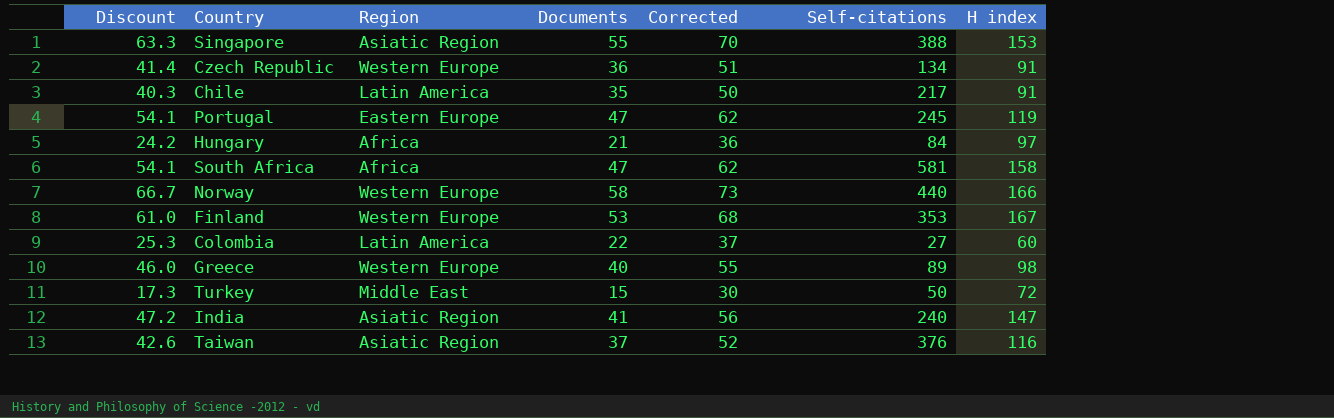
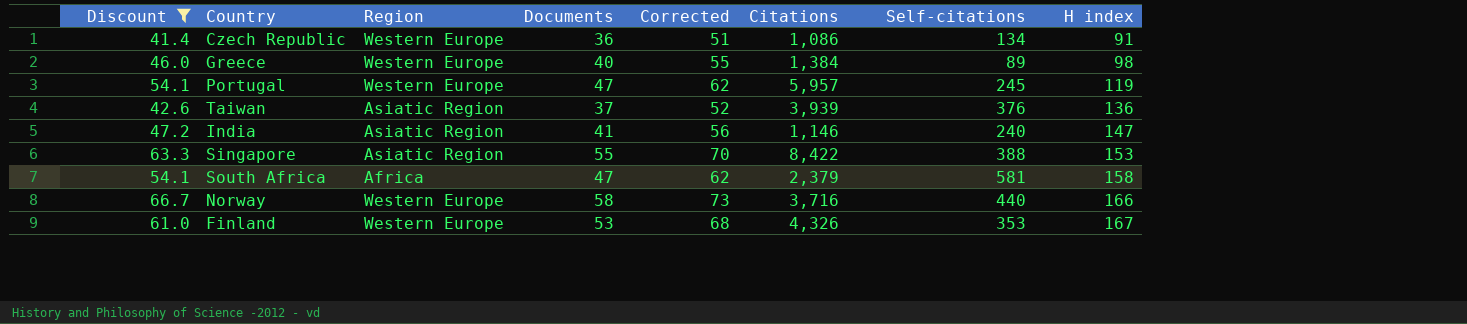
filter: none -> Discount >= 41.4
row order: none -> H index ascending
column Citations | position: none -> 6
Portugal | Region: Eastern Europe -> Western Europe
Taiwan | H index: 116 -> 136

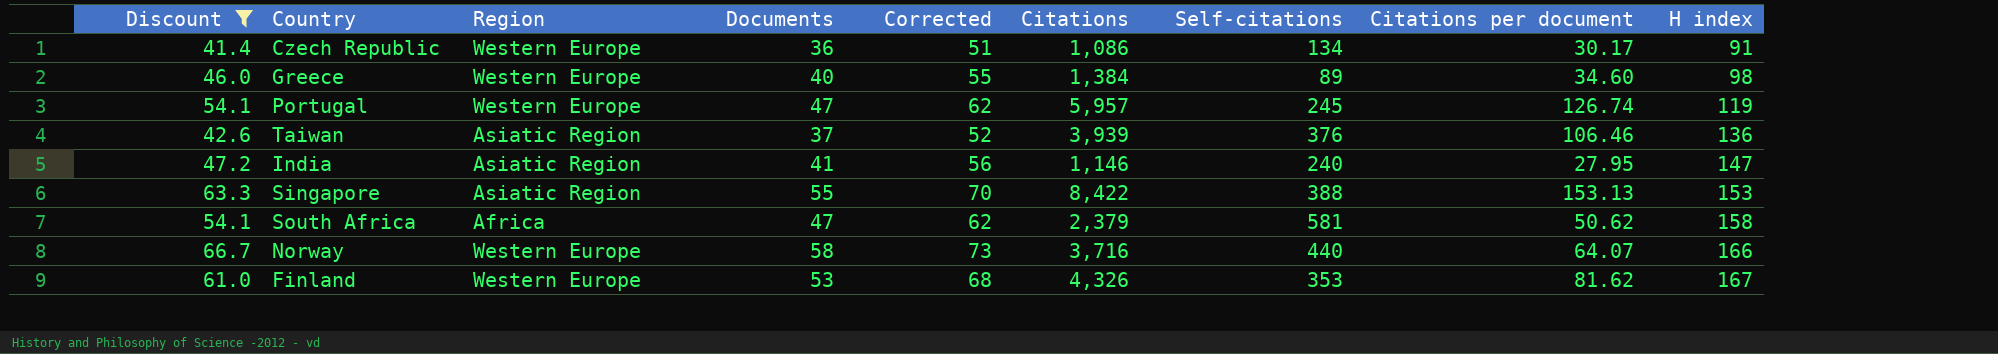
column Citations per document | formula: none -> [Citations] / [Documents]

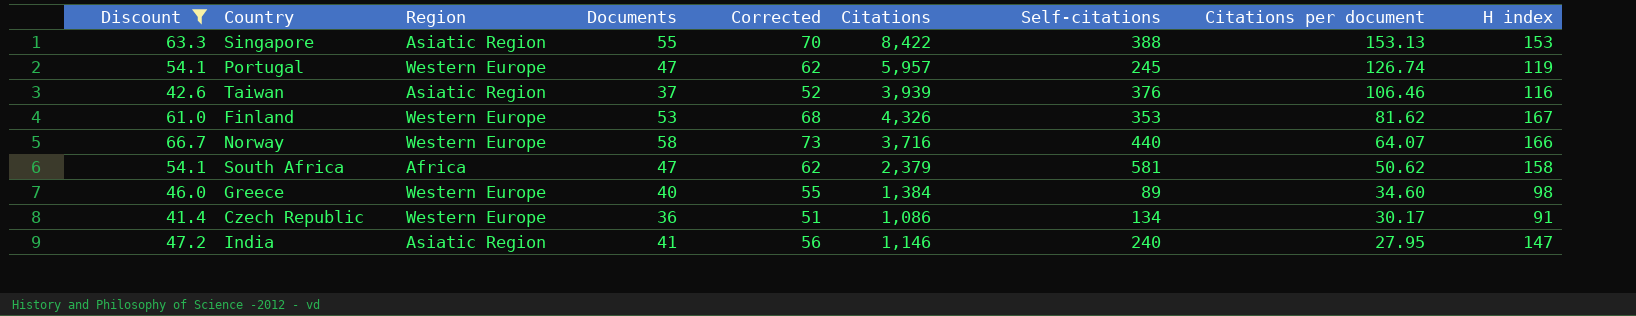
row order: H index ascending -> Citations per document descending
Taiwan | H index: 136 -> 116

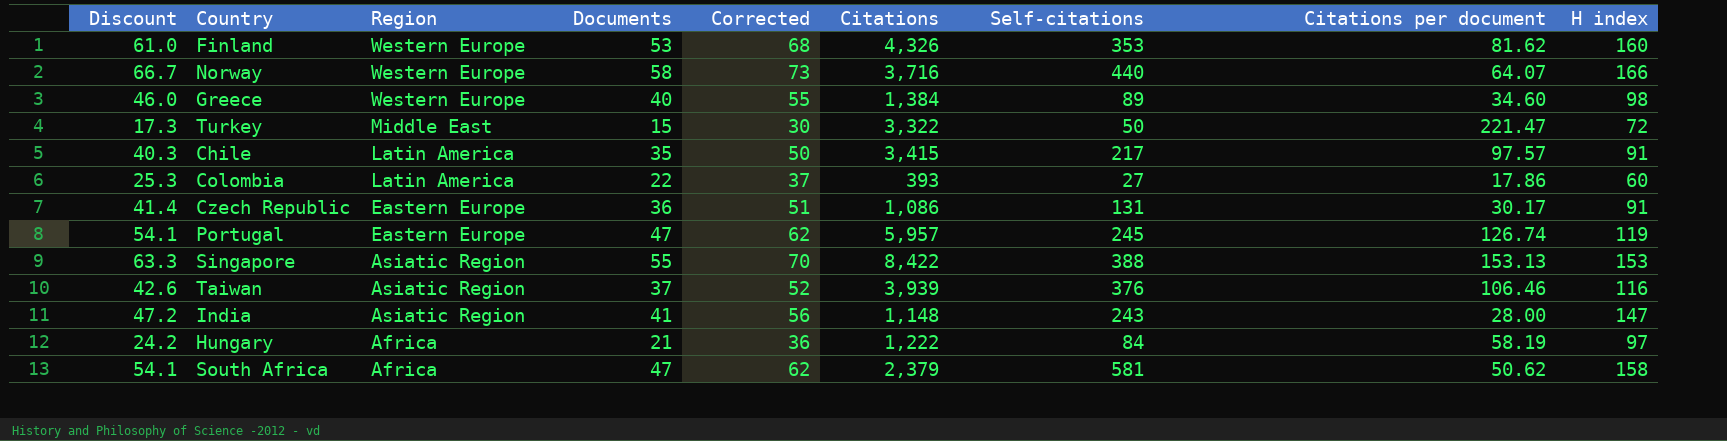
filter: Discount >= 41.4 -> none
row order: Citations per document descending -> Region descending
Finland | H index: 167 -> 160
Czech Republic | Region: Western Europe -> Eastern Europe
Czech Republic | Self-citations: 134 -> 131
Portugal | Region: Western Europe -> Eastern Europe
India | Citations: 1,146 -> 1,148
India | Self-citations: 240 -> 243
India | Citations per document: 27.95 -> 28.00

